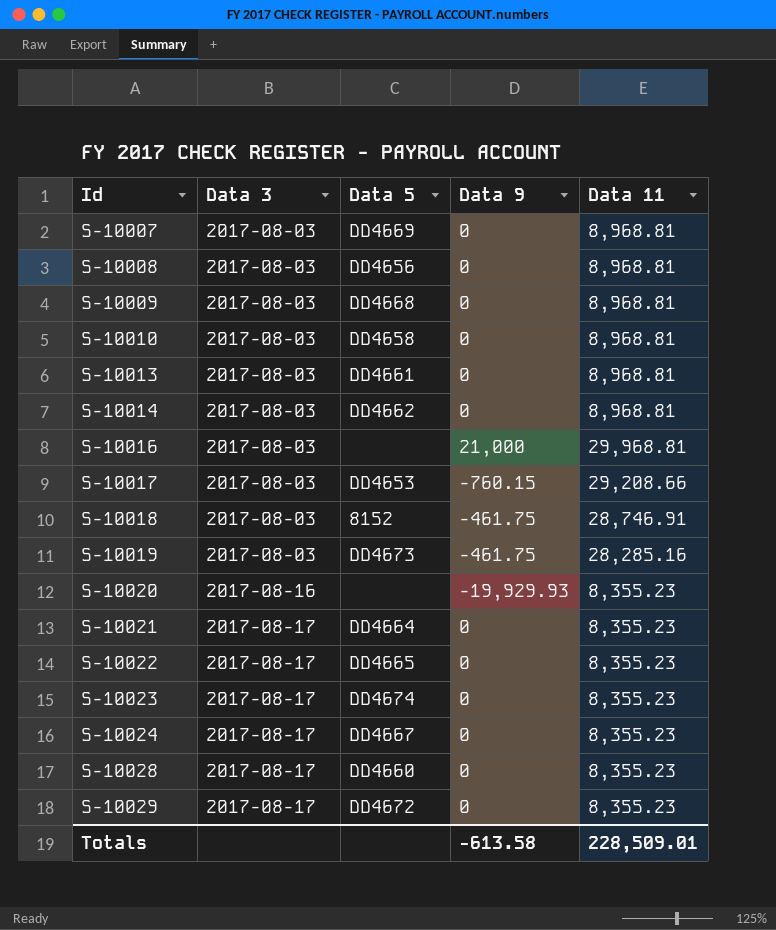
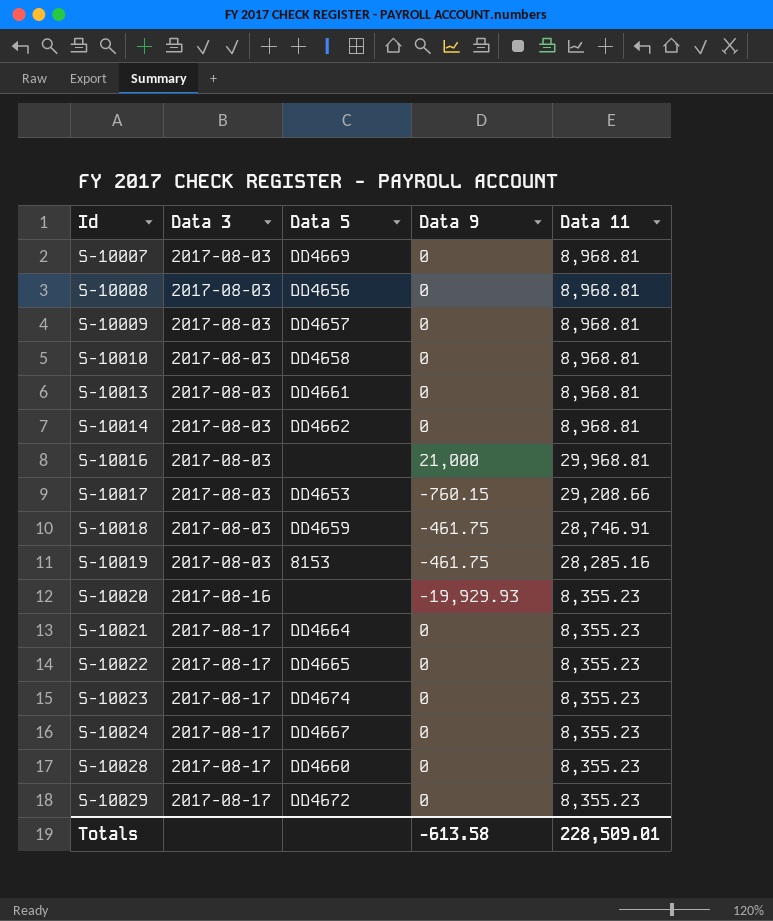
S-10009 | Data 5: DD4668 -> DD4657
S-10018 | Data 5: 8152 -> DD4659
S-10019 | Data 5: DD4673 -> 8153

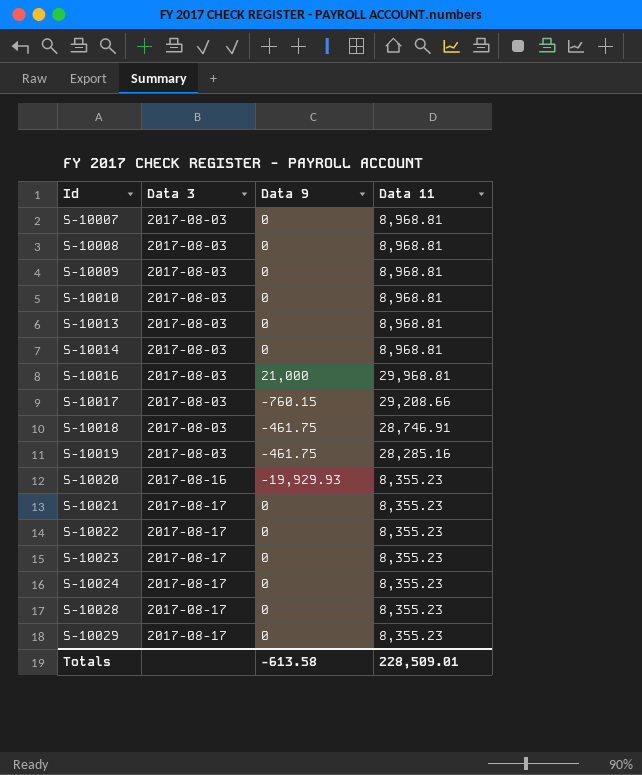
column Data 5 | position: 3 -> none

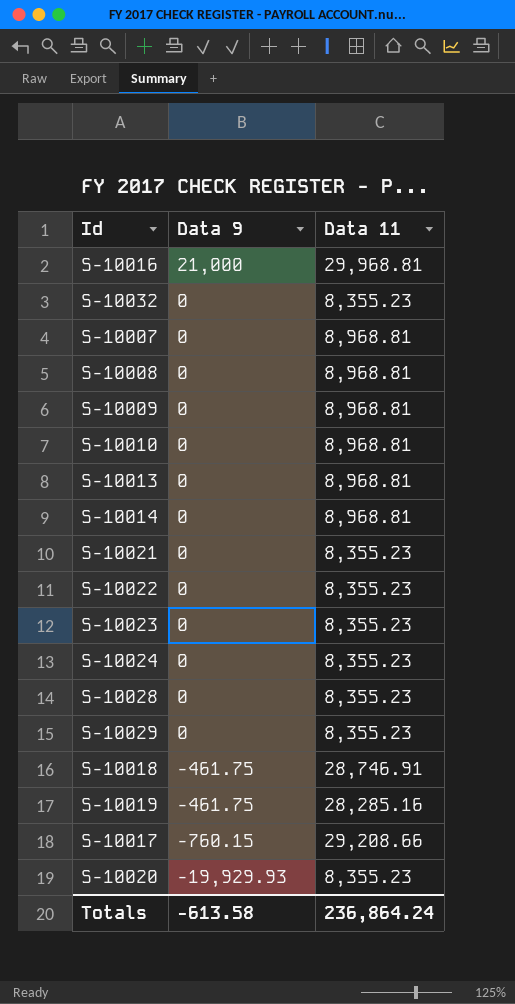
row order: Id ascending -> Data 9 descending
column Data 3 | position: 2 -> none
row S-10032: none -> 0 | 8,355.23
Totals | Data 11: 228,509.01 -> 236,864.24

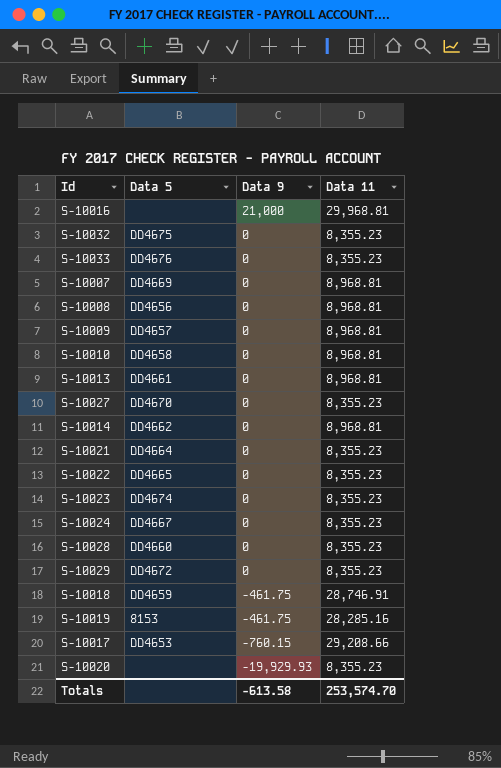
column Data 5 | position: none -> 2
row S-10033: none -> DD4676 | 0 | 8,355.23
row S-10027: none -> DD4670 | 0 | 8,355.23
Totals | Data 11: 236,864.24 -> 253,574.70

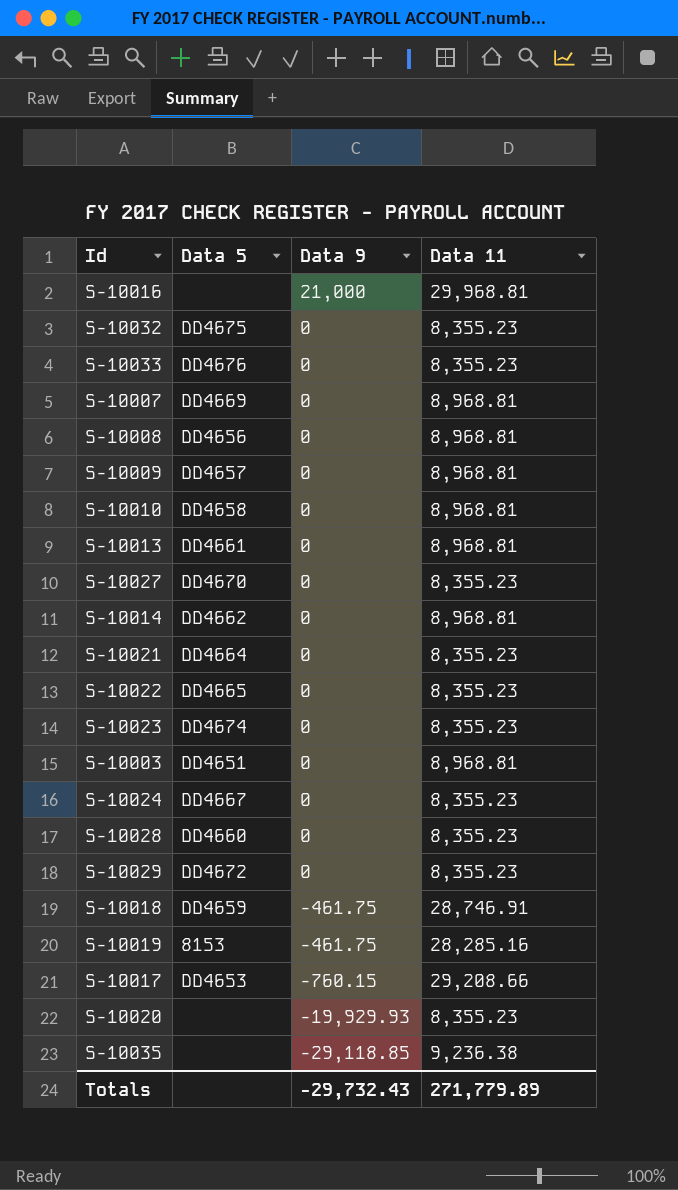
row S-10003: none -> DD4651 | 0 | 8,968.81
row S-10035: none -> none | -29,118.85 | 9,236.38
Totals | Data 9: -613.58 -> -29,732.43
Totals | Data 11: 253,574.70 -> 271,779.89

